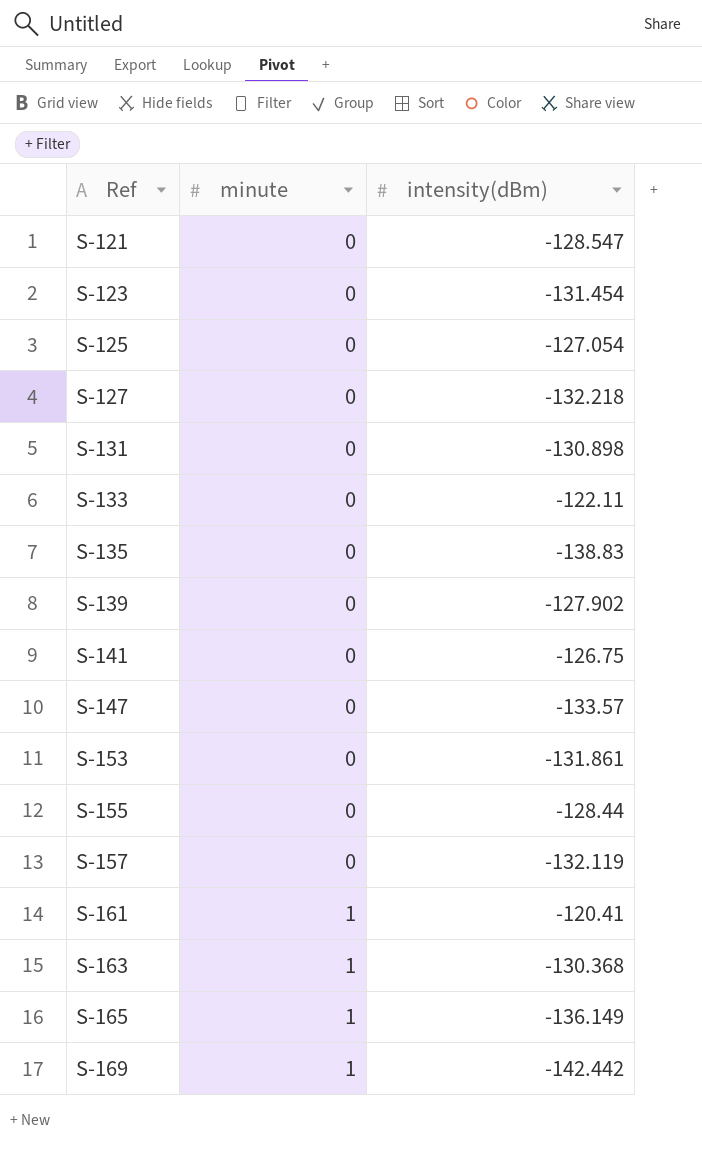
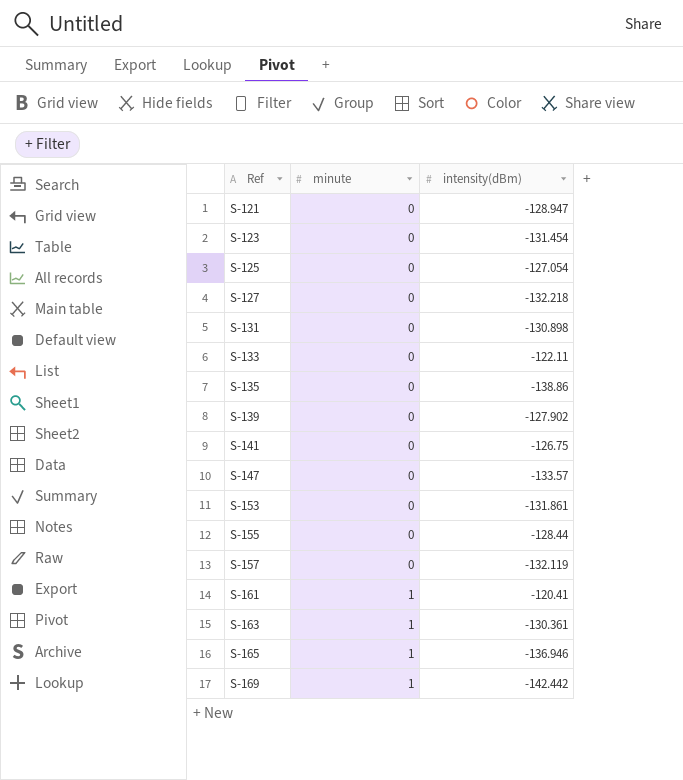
S-121 | intensity(dBm): -128.547 -> -128.947
S-135 | intensity(dBm): -138.83 -> -138.86
S-163 | intensity(dBm): -130.368 -> -130.361
S-165 | intensity(dBm): -136.149 -> -136.946

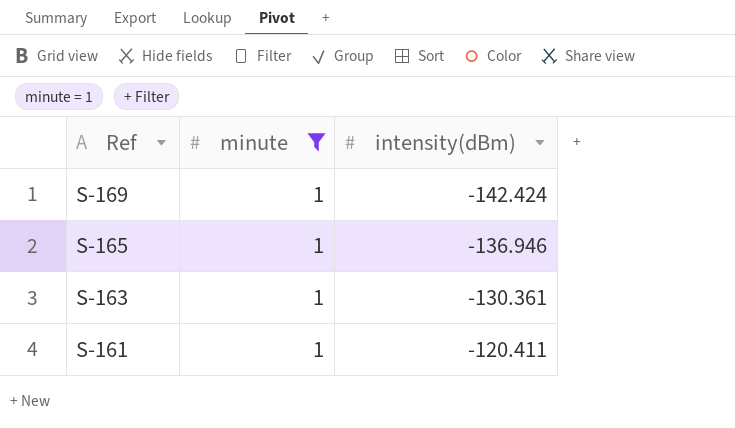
filter: none -> minute = 1
row order: Ref ascending -> Ref descending
S-169 | intensity(dBm): -142.442 -> -142.424
S-161 | intensity(dBm): -120.41 -> -120.411

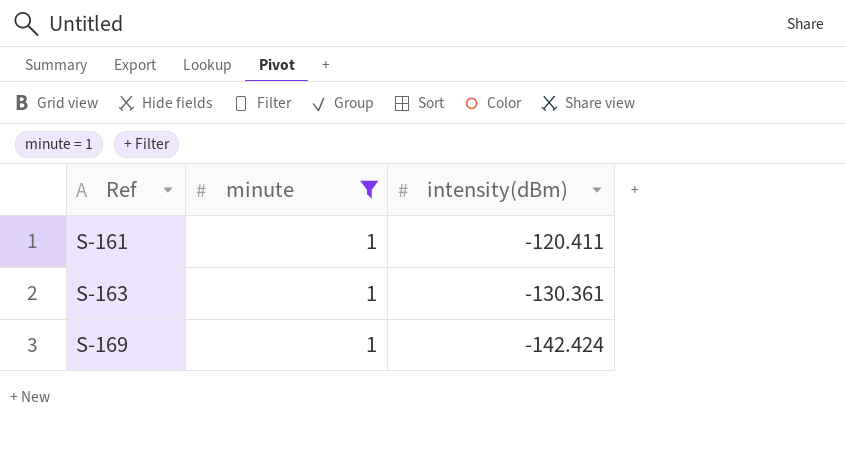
row order: Ref descending -> Ref ascending
row S-165: 1 | -136.946 -> none

